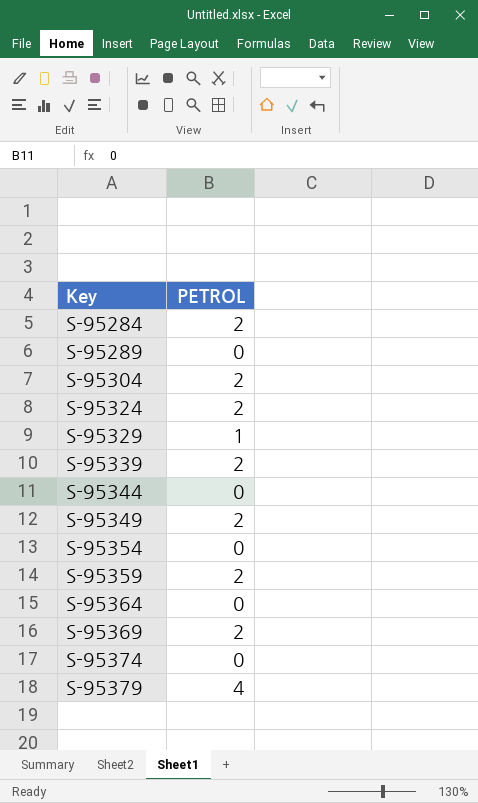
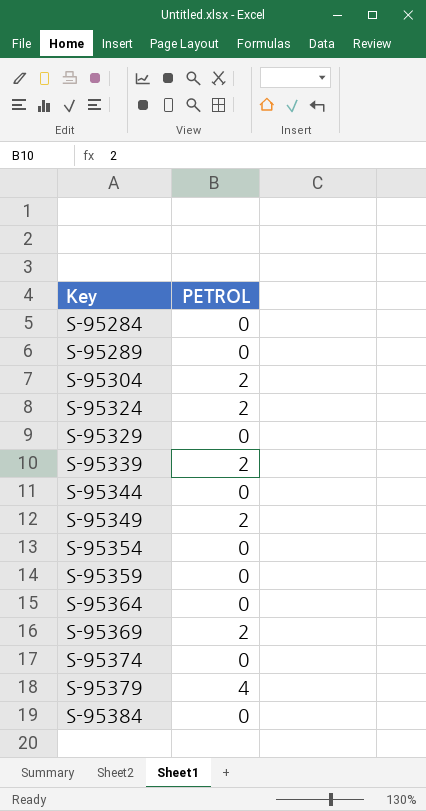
S-95284 | PETROL: 2 -> 0
S-95329 | PETROL: 1 -> 0
S-95359 | PETROL: 2 -> 0
row S-95384: none -> 0

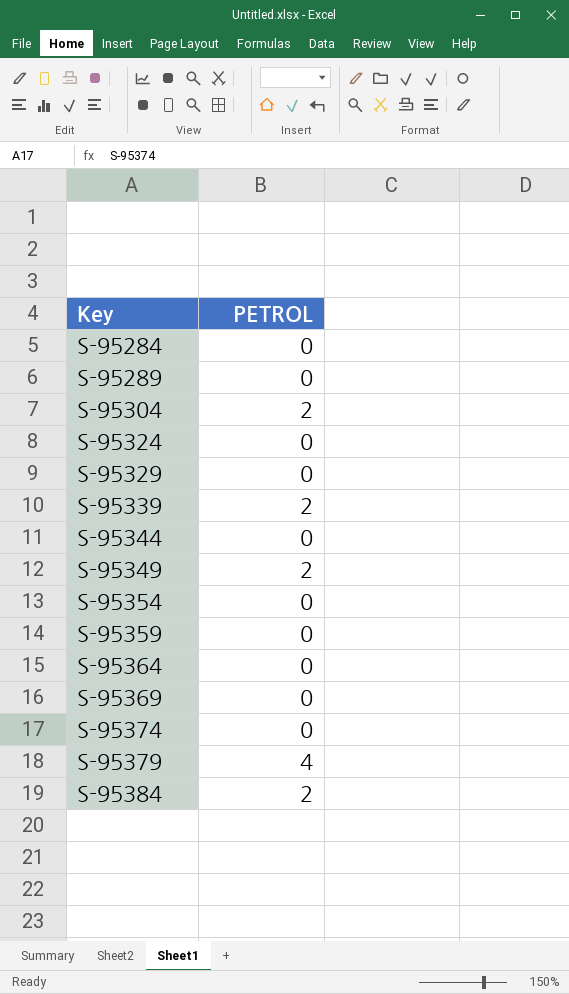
S-95324 | PETROL: 2 -> 0
S-95369 | PETROL: 2 -> 0
S-95384 | PETROL: 0 -> 2

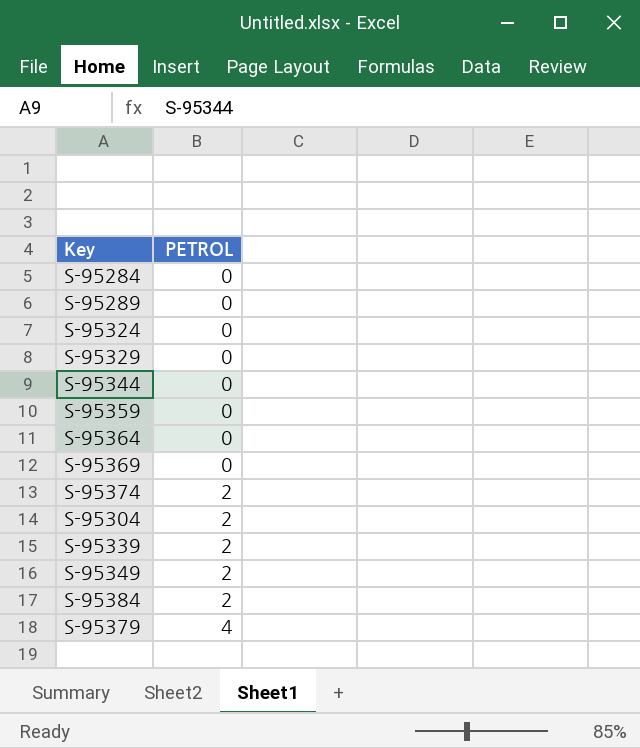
row order: Key ascending -> PETROL ascending
row S-95354: 0 -> none
S-95374 | PETROL: 0 -> 2

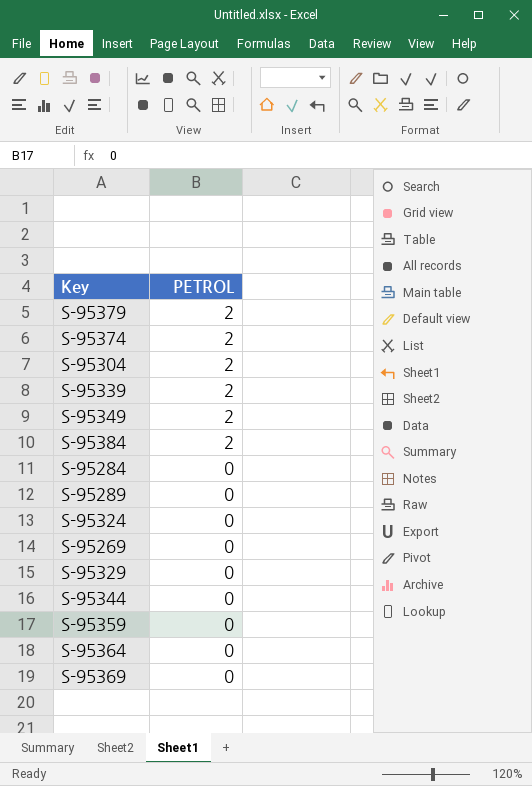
row order: PETROL ascending -> PETROL descending
S-95379 | PETROL: 4 -> 2
row S-95269: none -> 0

